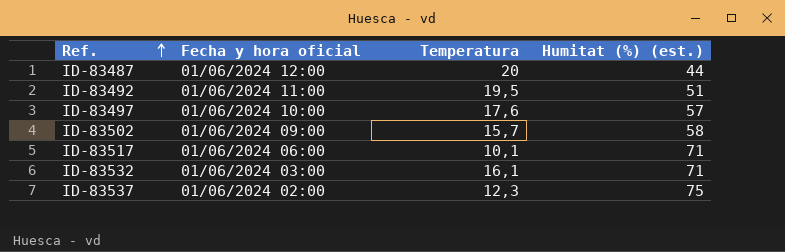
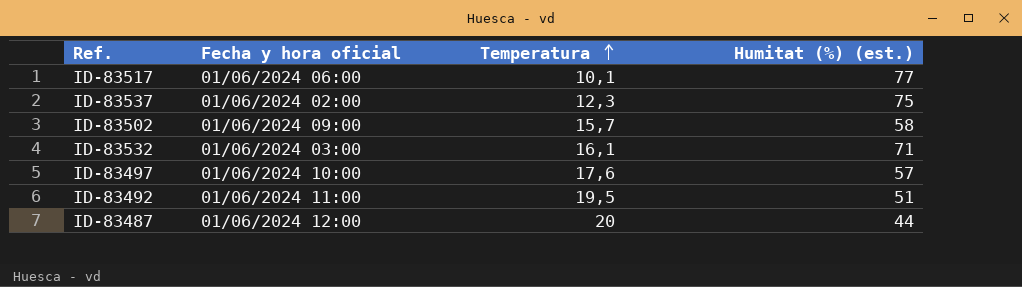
row order: Ref. ascending -> Temperatura ascending
ID-83517 | Humitat (%) (est.): 71 -> 77

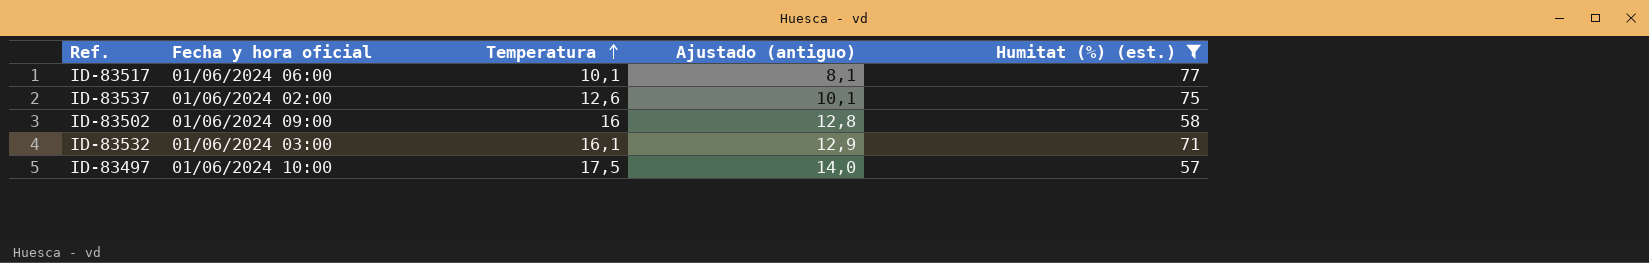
filter: none -> Humitat (%) (est.) >= 57
column Ajustado (antiguo) | formula: none -> [Temperatura] * 0,8
ID-83537 | Temperatura: 12,3 -> 12,6
ID-83502 | Temperatura: 15,7 -> 16
ID-83497 | Temperatura: 17,6 -> 17,5

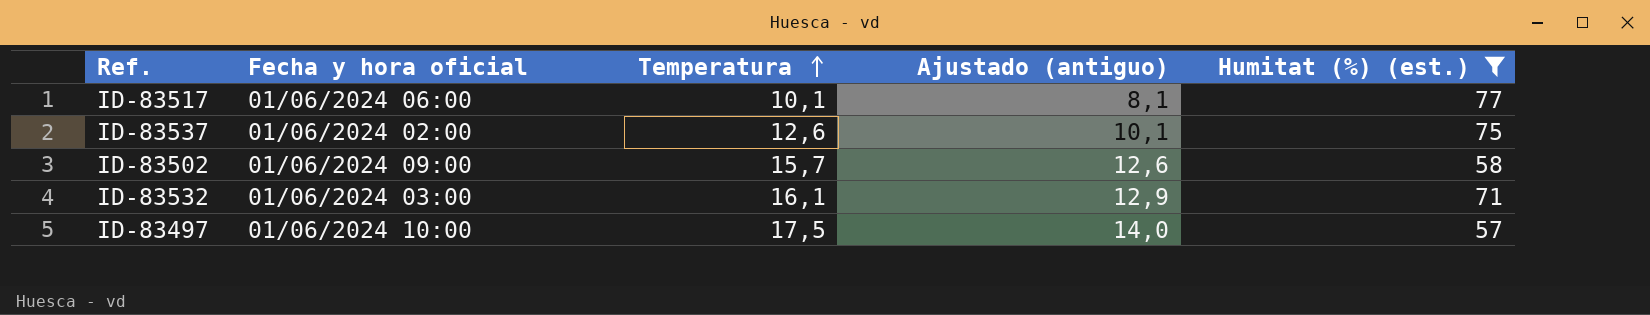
ID-83502 | Temperatura: 16 -> 15,7
ID-83502 | Ajustado (antiguo): 12,8 -> 12,6

